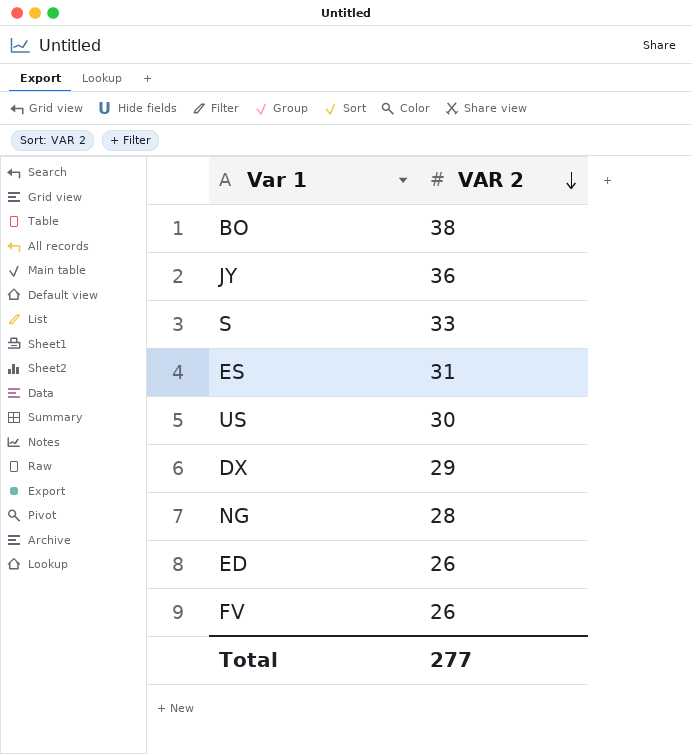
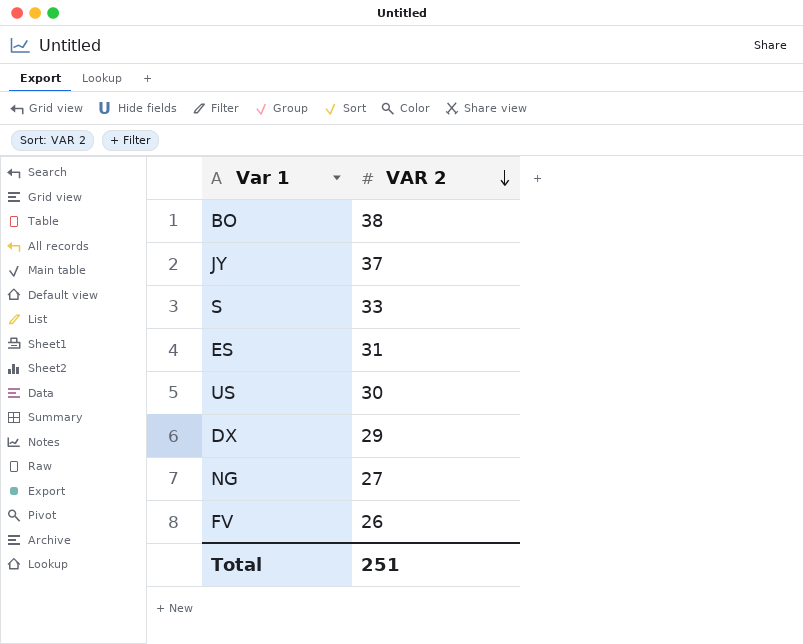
row ED: 26 -> none
JY | VAR 2: 36 -> 37
NG | VAR 2: 28 -> 27
Total | VAR 2: 277 -> 251

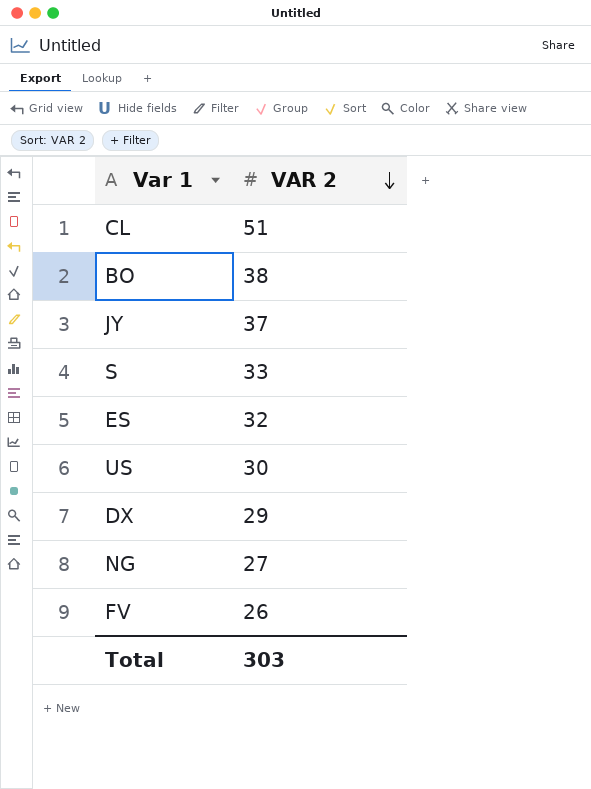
row CL: none -> 51
ES | VAR 2: 31 -> 32
Total | VAR 2: 251 -> 303

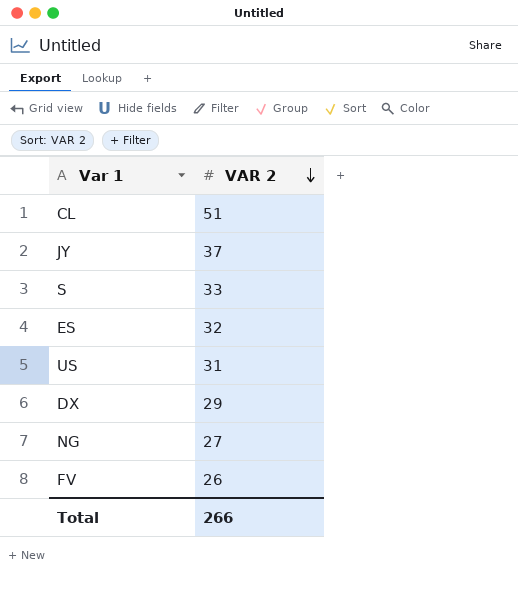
row BO: 38 -> none
US | VAR 2: 30 -> 31
Total | VAR 2: 303 -> 266

